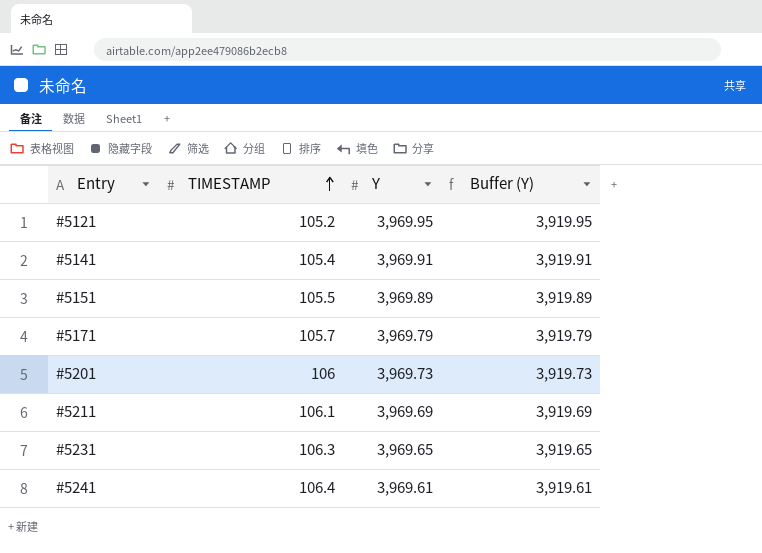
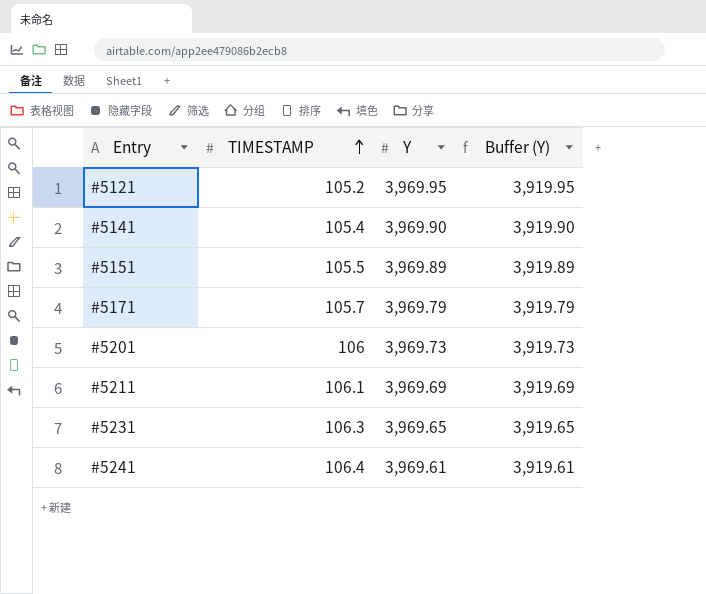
#5141 | Y: 3,969.91 -> 3,969.90
#5141 | Buffer (Y): 3,919.91 -> 3,919.90

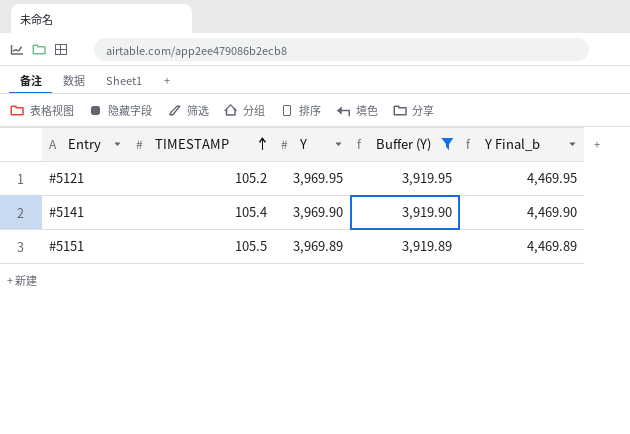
filter: none -> Buffer (Y) >= 3,919.89
column Y Final_b | formula: none -> [Y] + 500

